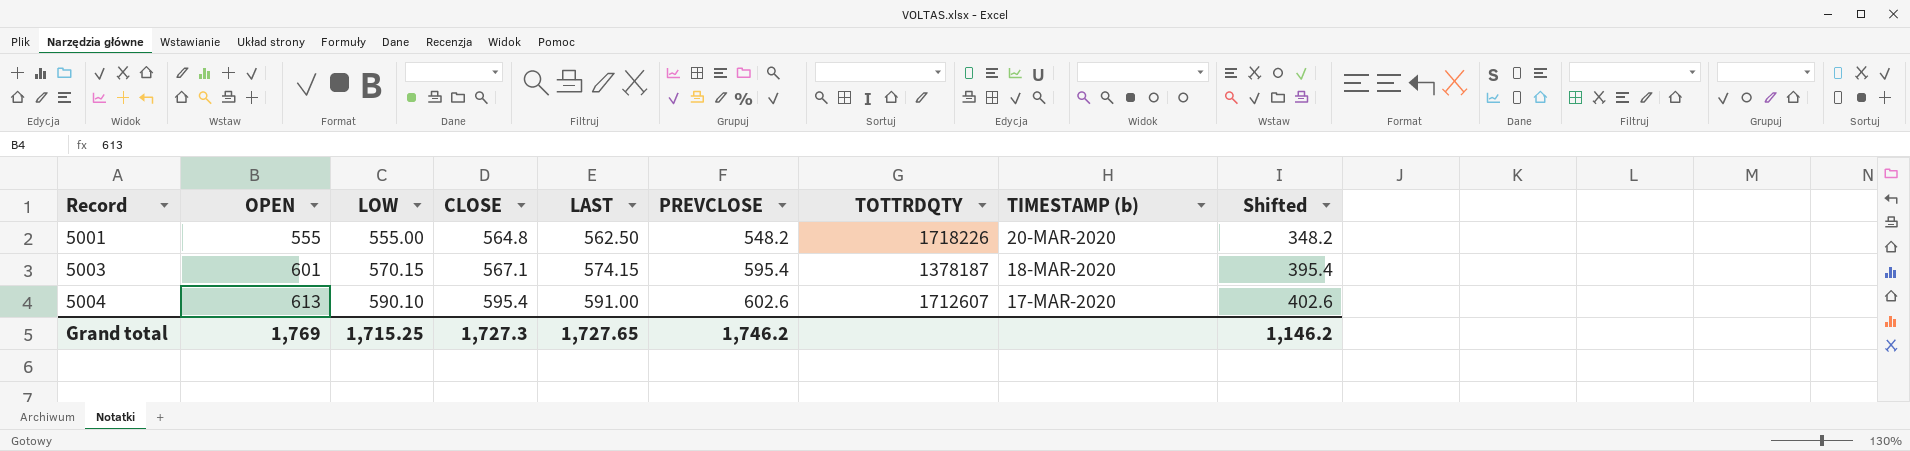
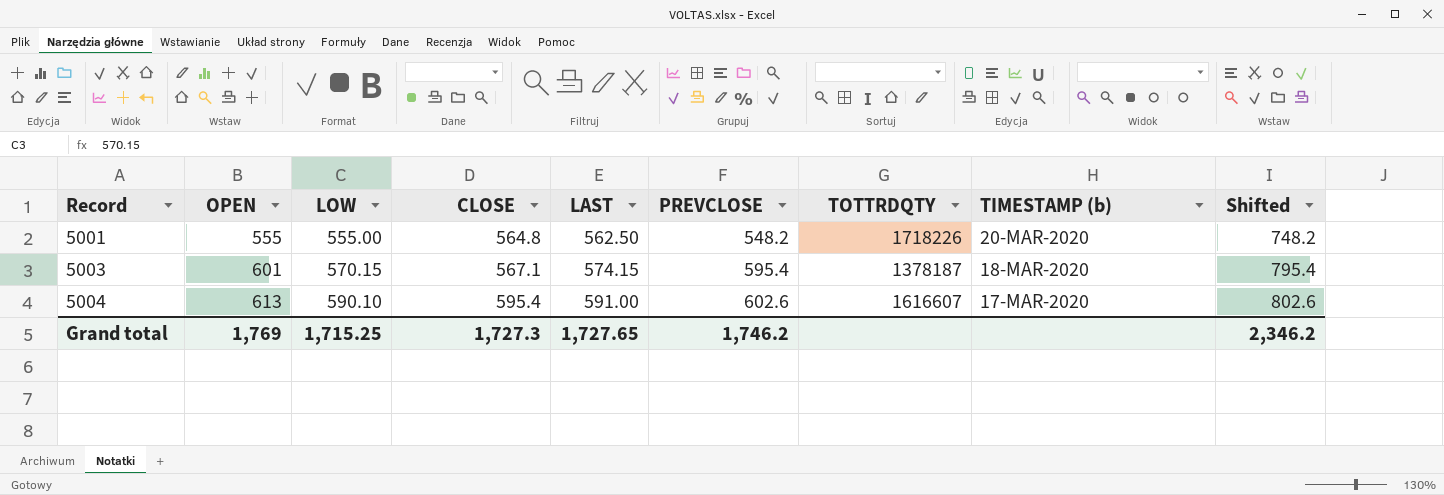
column Shifted | formula: [PREVCLOSE] - 200 -> [PREVCLOSE] + 200
5004 | TOTTRDQTY: 1712607 -> 1616607
Grand total | Shifted: 1,146.2 -> 2,346.2

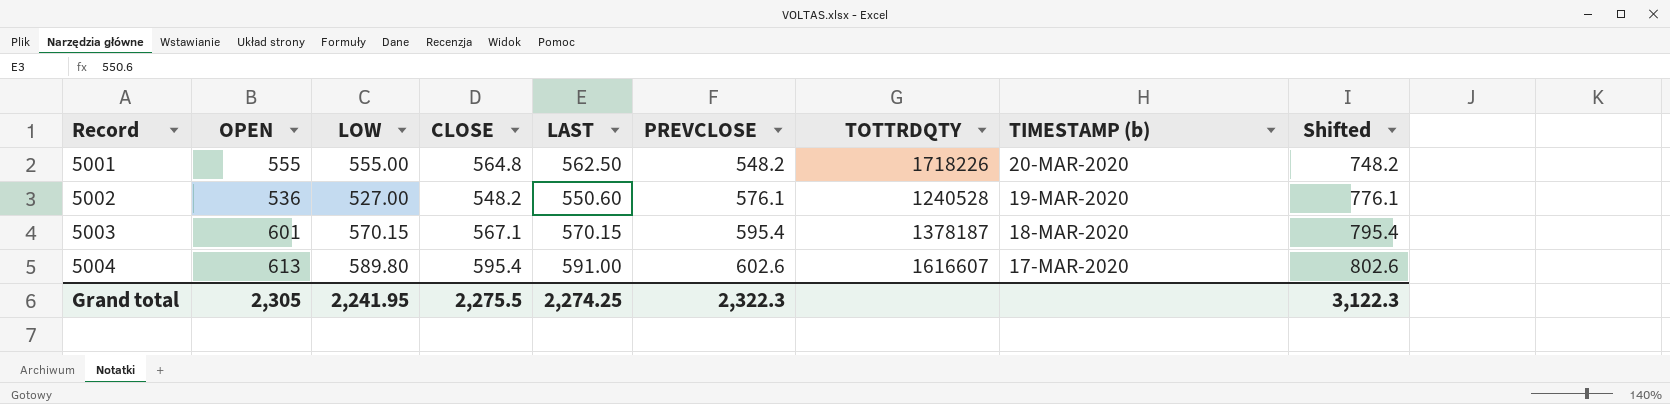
row 5002: none -> 536 | 527.00 | 548.2 | 550.60 | 576.1 | 1240528 | 19-MAR-2020 | 776.1
5003 | LAST: 574.15 -> 570.15
5004 | LOW: 590.10 -> 589.80
Grand total | OPEN: 1,769 -> 2,305
Grand total | LOW: 1,715.25 -> 2,241.95
Grand total | CLOSE: 1,727.3 -> 2,275.5
Grand total | LAST: 1,727.65 -> 2,274.25
Grand total | PREVCLOSE: 1,746.2 -> 2,322.3
Grand total | Shifted: 2,346.2 -> 3,122.3

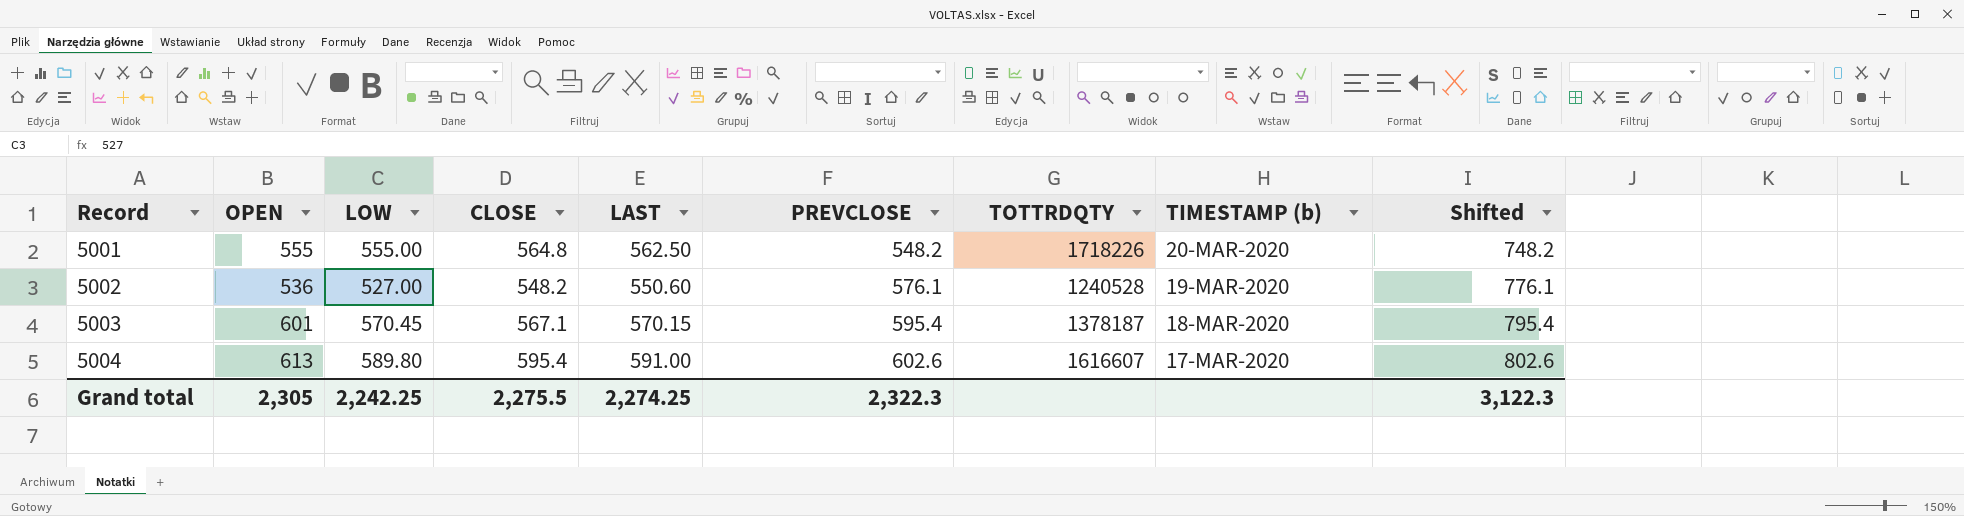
5003 | LOW: 570.15 -> 570.45
Grand total | LOW: 2,241.95 -> 2,242.25

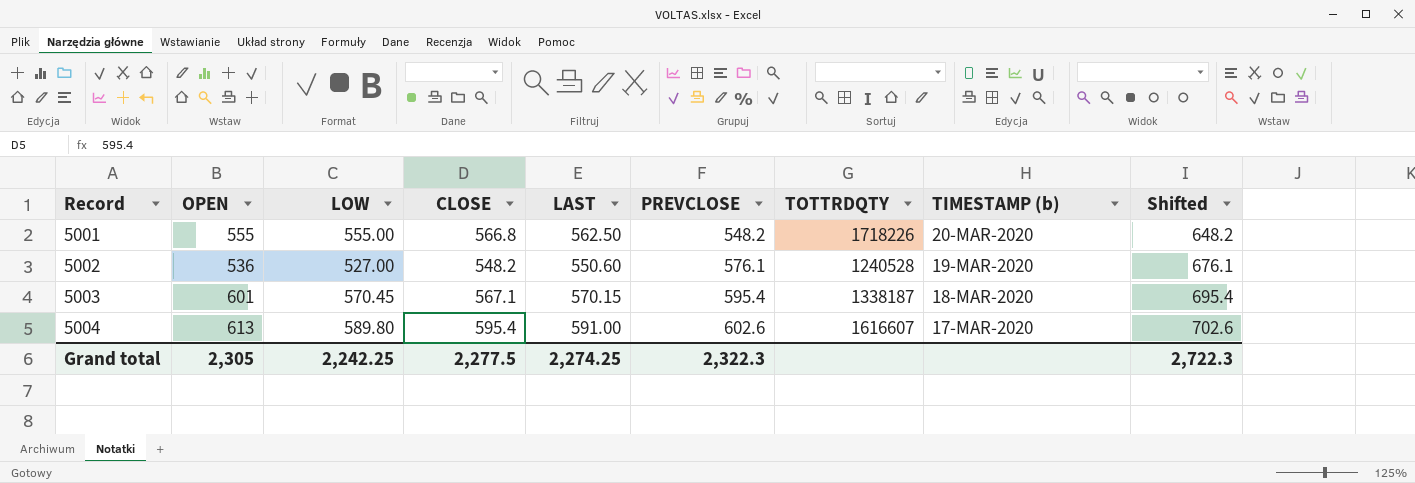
column Shifted | formula: [PREVCLOSE] + 200 -> [PREVCLOSE] + 100
5001 | CLOSE: 564.8 -> 566.8
5003 | TOTTRDQTY: 1378187 -> 1338187
Grand total | CLOSE: 2,275.5 -> 2,277.5
Grand total | Shifted: 3,122.3 -> 2,722.3

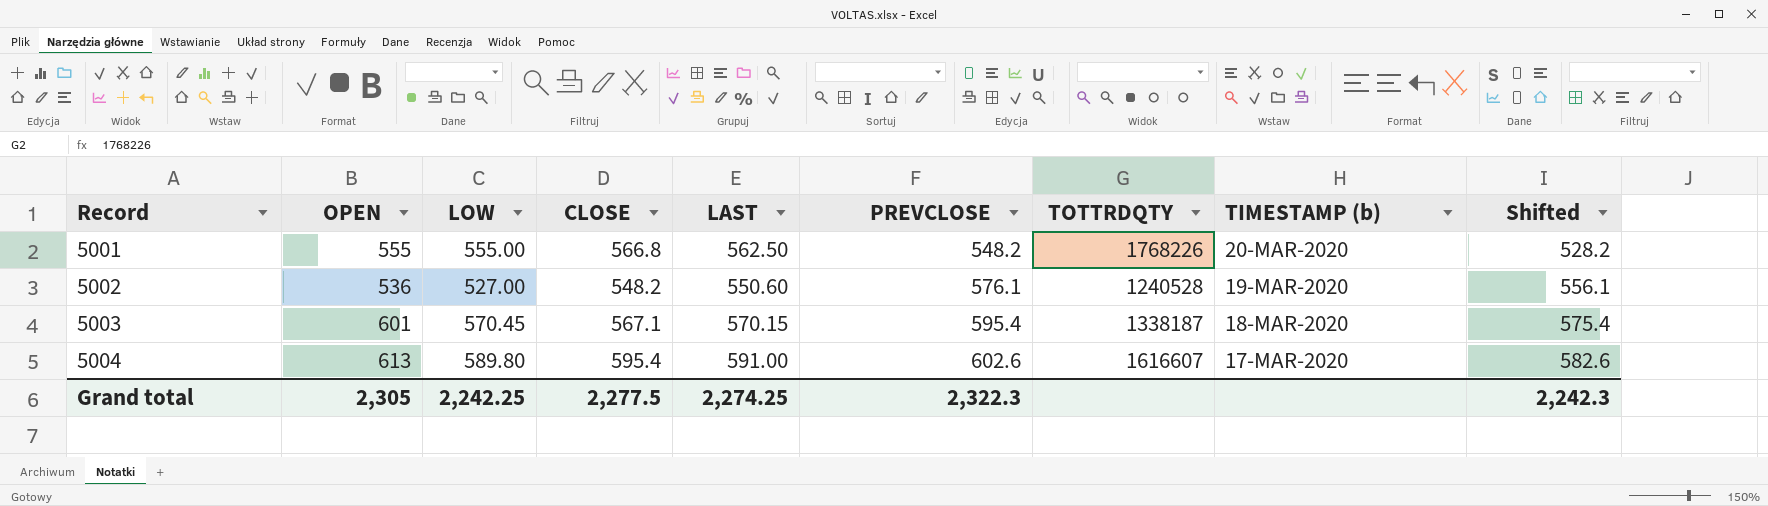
column Shifted | formula: [PREVCLOSE] + 100 -> [PREVCLOSE] - 20
5001 | TOTTRDQTY: 1718226 -> 1768226
Grand total | Shifted: 2,722.3 -> 2,242.3

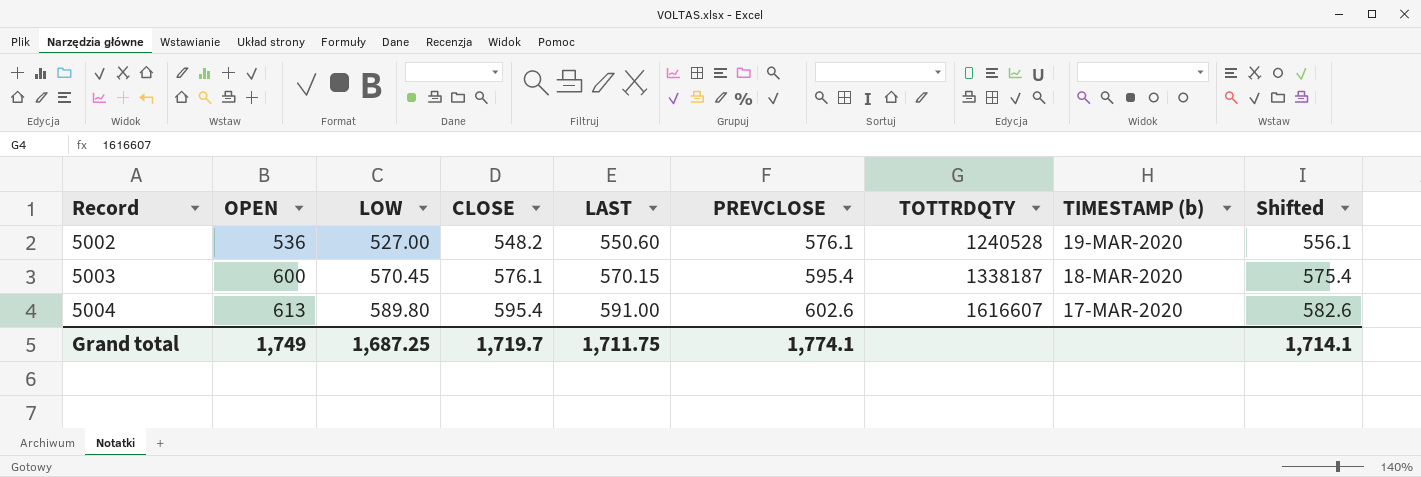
row 5001: 555 | 555.00 | 566.8 | 562.50 | 548.2 | 1768226 | 20-MAR-2020 | 528.2 -> none
5003 | OPEN: 601 -> 600
5003 | CLOSE: 567.1 -> 576.1
Grand total | OPEN: 2,305 -> 1,749
Grand total | LOW: 2,242.25 -> 1,687.25
Grand total | CLOSE: 2,277.5 -> 1,719.7
Grand total | LAST: 2,274.25 -> 1,711.75
Grand total | PREVCLOSE: 2,322.3 -> 1,774.1
Grand total | Shifted: 2,242.3 -> 1,714.1

